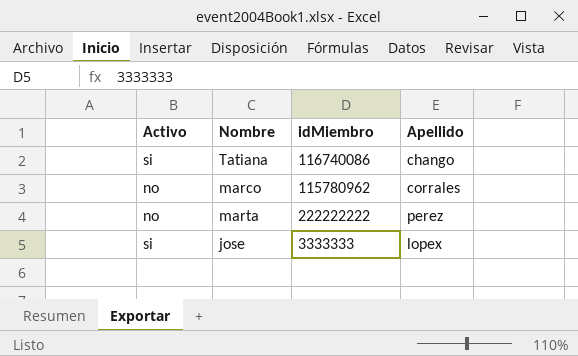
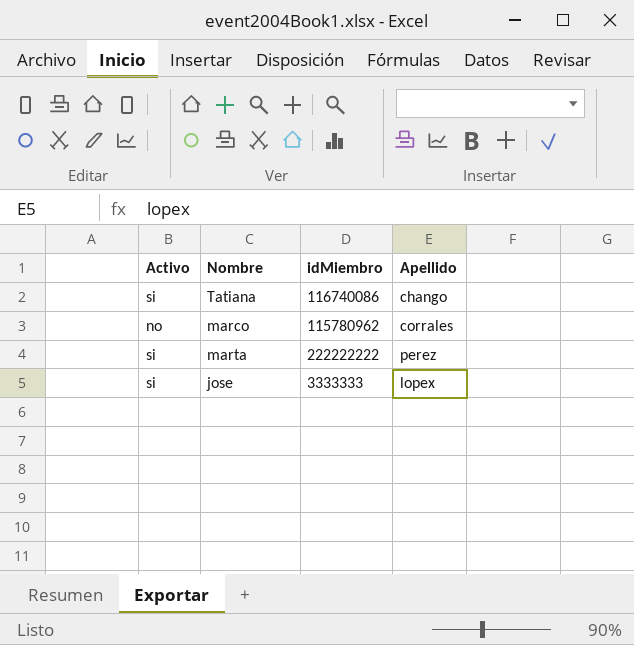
marta | Activo: no -> si

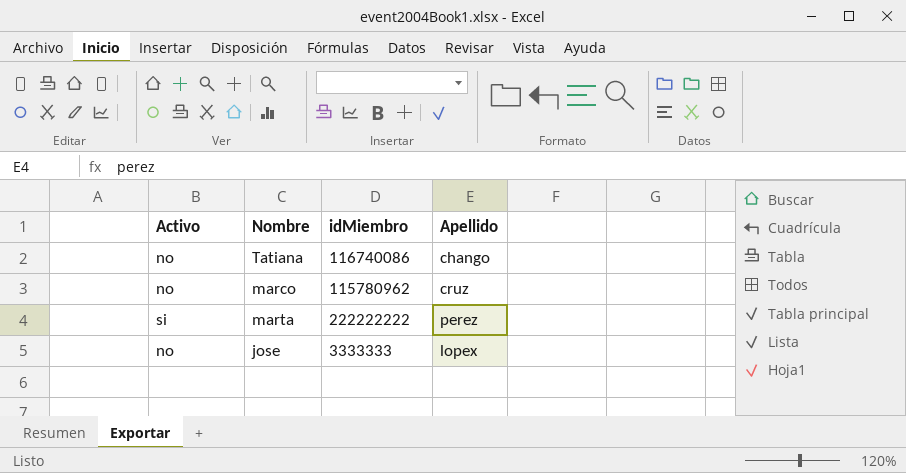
Tatiana | Activo: si -> no
marco | Apellido: corrales -> cruz
jose | Activo: si -> no

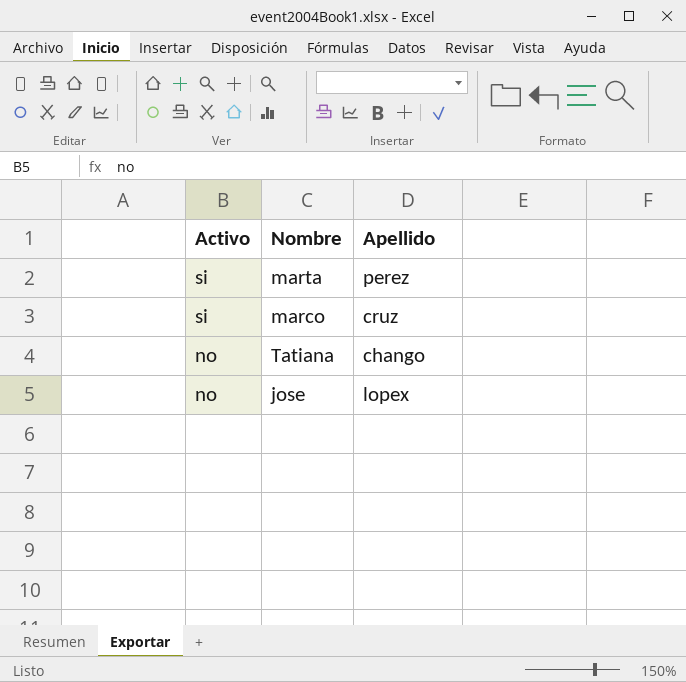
row order: none -> Activo descending
column idMiembro | position: 3 -> none
marco | Activo: no -> si

